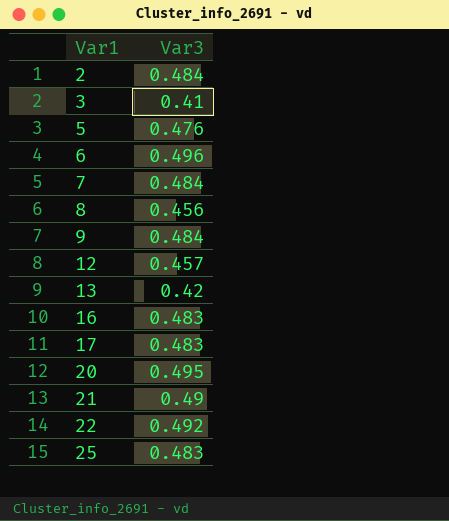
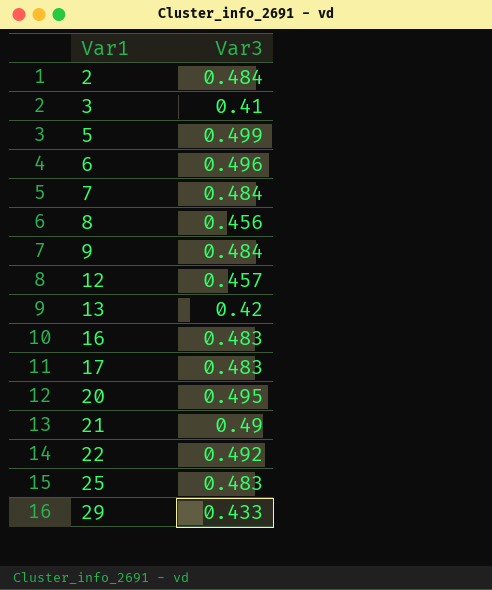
5 | Var3: 0.476 -> 0.499
row 29: none -> 0.433

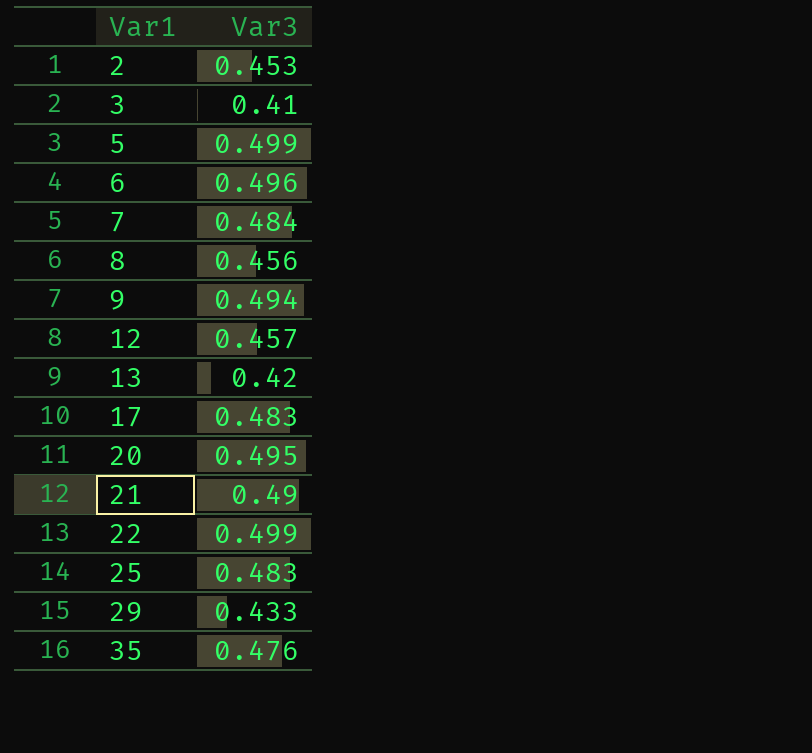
row 16: 0.483 -> none
2 | Var3: 0.484 -> 0.453
9 | Var3: 0.484 -> 0.494
22 | Var3: 0.492 -> 0.499
row 35: none -> 0.476

